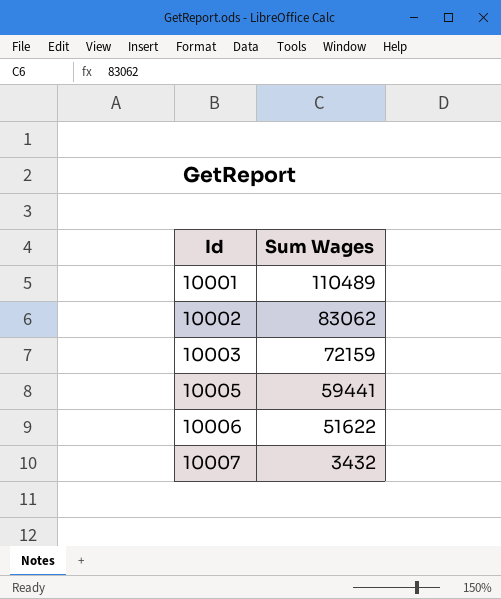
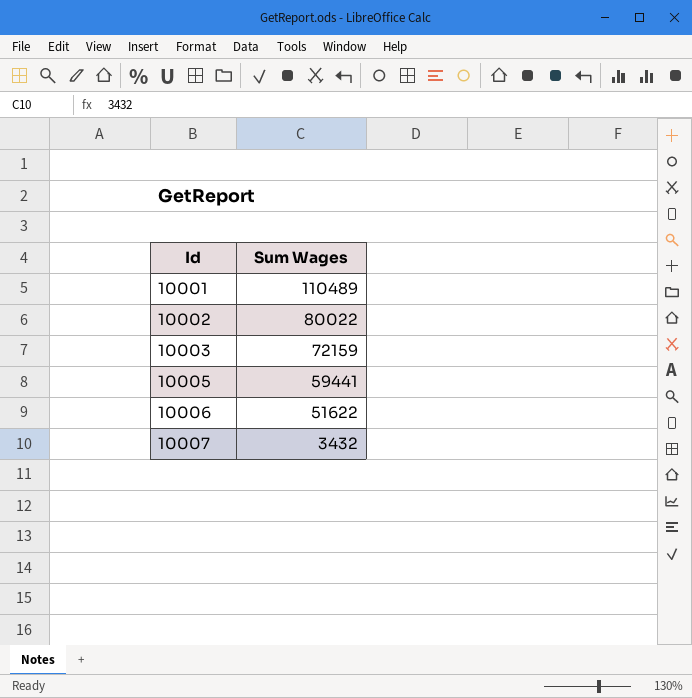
10002 | Sum Wages: 83062 -> 80022

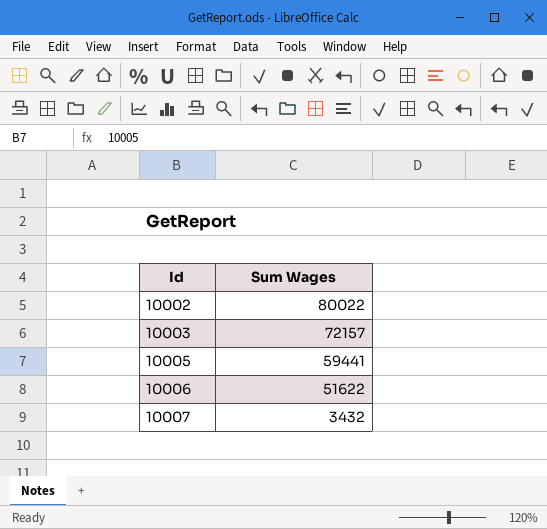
row 10001: 110489 -> none
10003 | Sum Wages: 72159 -> 72157

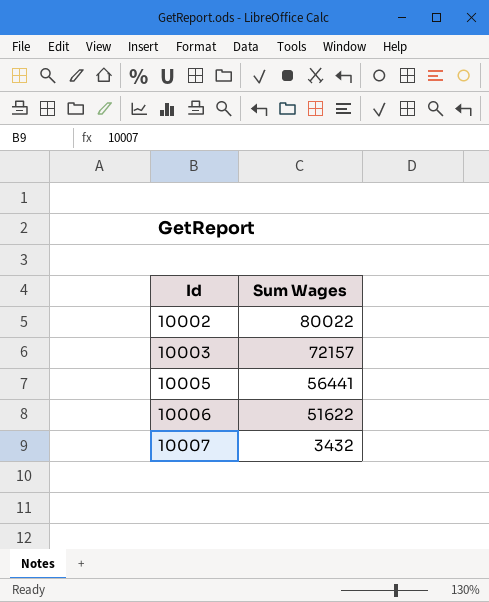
10005 | Sum Wages: 59441 -> 56441

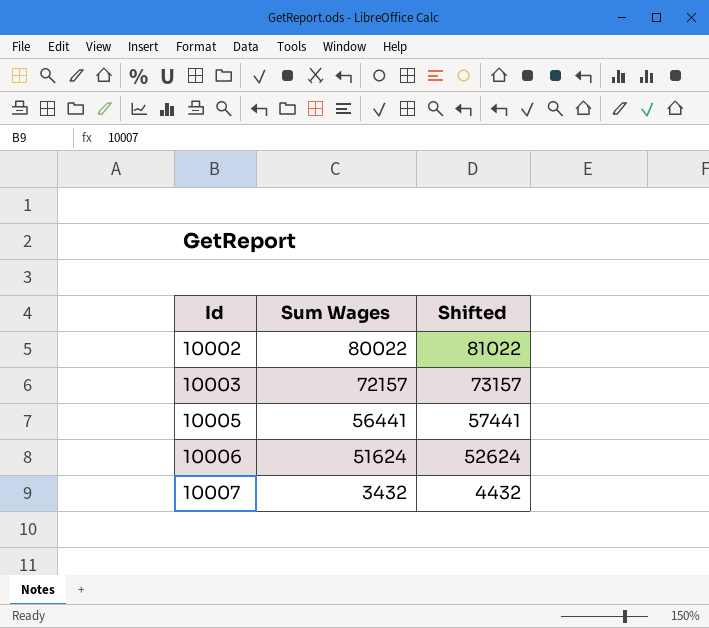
column Shifted | formula: none -> [Sum Wages] + 1000
10006 | Sum Wages: 51622 -> 51624

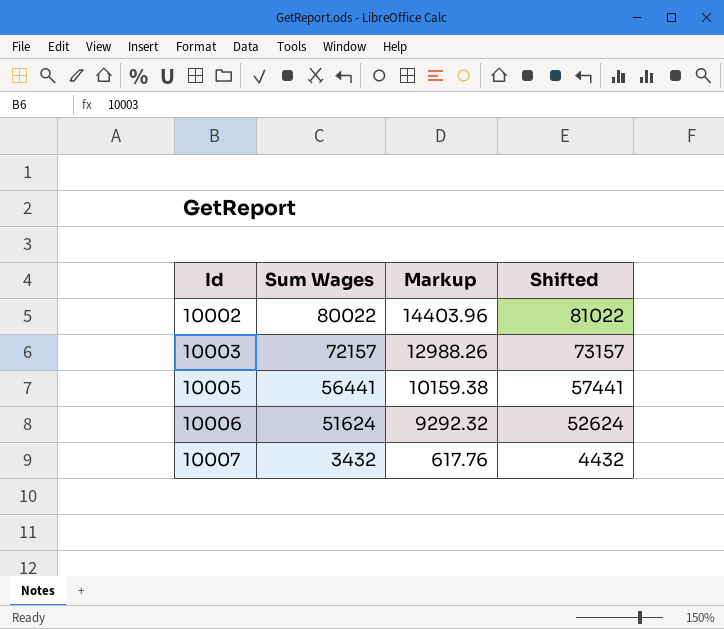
column Markup | formula: none -> [Sum Wages] * 0.18

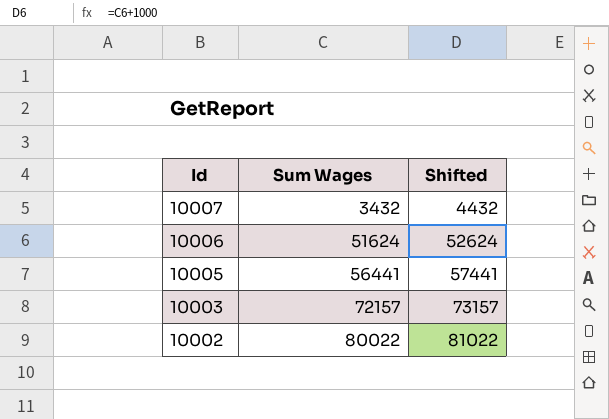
row order: Id ascending -> Id descending
column Markup | formula: [Sum Wages] * 0.18 -> none

